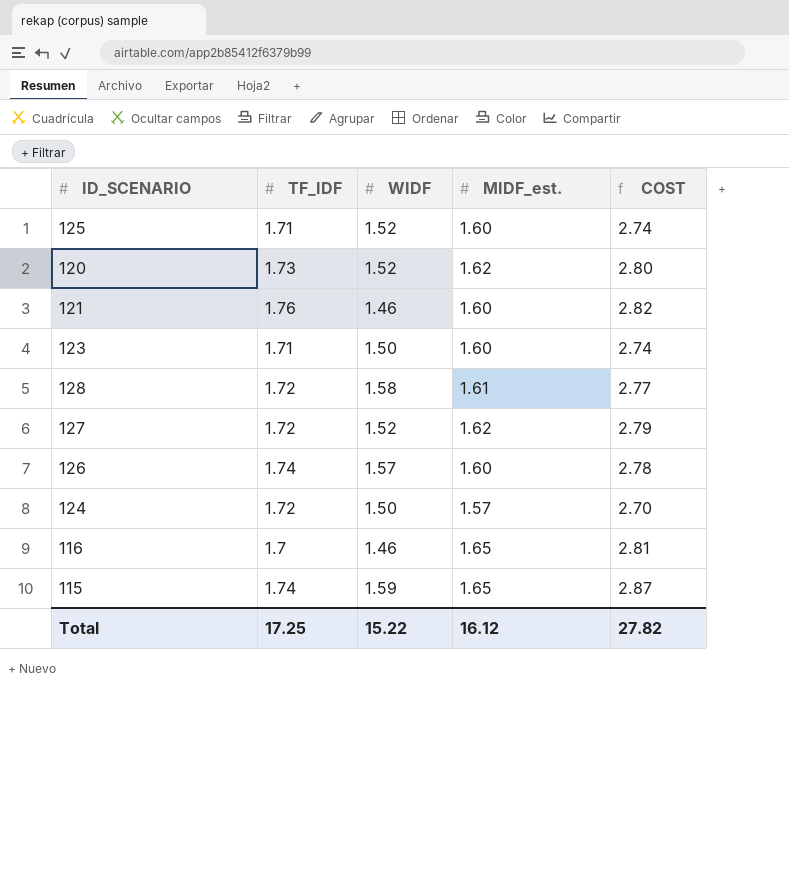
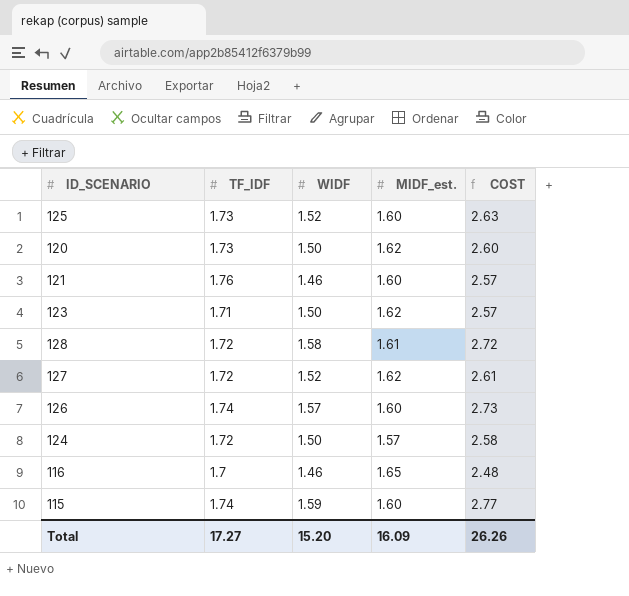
column COST | formula: [TF_IDF] * [MIDF_est.] -> [TF_IDF] * [WIDF]
125 | TF_IDF: 1.71 -> 1.73
120 | WIDF: 1.52 -> 1.50
123 | MIDF_est.: 1.60 -> 1.62
115 | MIDF_est.: 1.65 -> 1.60
Total | TF_IDF: 17.25 -> 17.27
Total | WIDF: 15.22 -> 15.20
Total | MIDF_est.: 16.12 -> 16.09
Total | COST: 27.82 -> 26.26

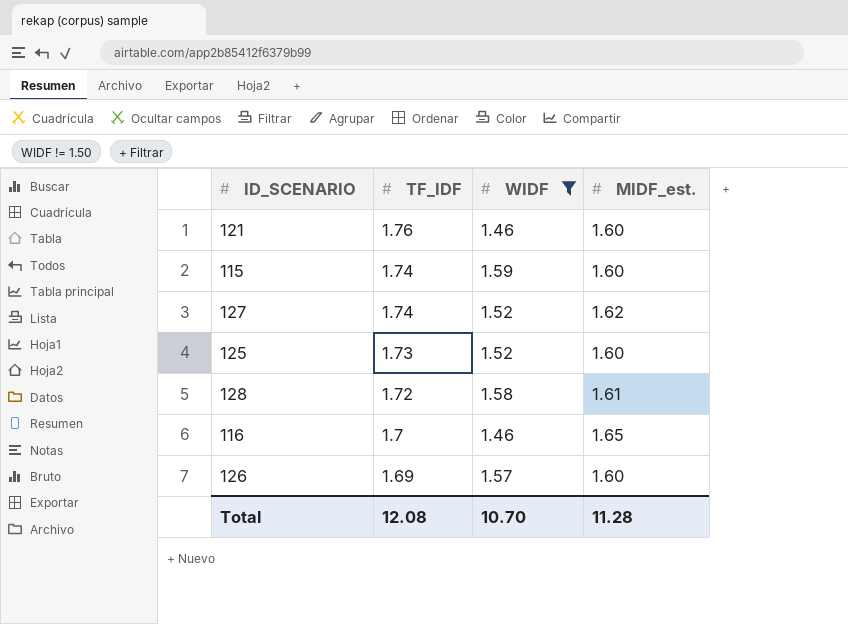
filter: none -> WIDF != 1.50
row order: none -> TF_IDF descending
column COST | formula: [TF_IDF] * [WIDF] -> none
127 | TF_IDF: 1.72 -> 1.74
126 | TF_IDF: 1.74 -> 1.69
Total | TF_IDF: 17.27 -> 12.08
Total | WIDF: 15.20 -> 10.70
Total | MIDF_est.: 16.09 -> 11.28

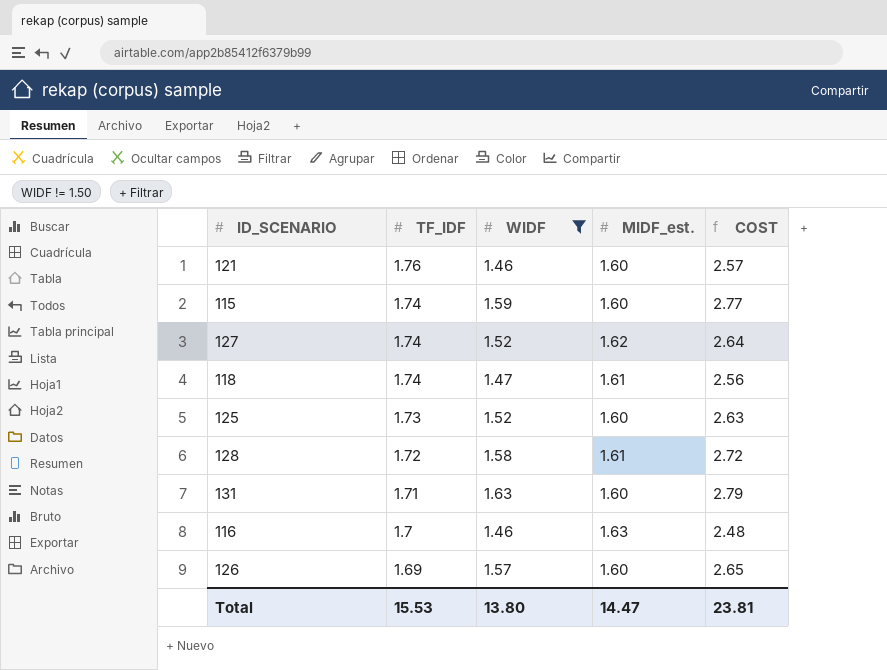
column COST | formula: none -> [TF_IDF] * [WIDF]
row 118: none -> 1.74 | 1.47 | 1.61 | 2.56
row 131: none -> 1.71 | 1.63 | 1.60 | 2.79
116 | MIDF_est.: 1.65 -> 1.63
Total | TF_IDF: 12.08 -> 15.53
Total | WIDF: 10.70 -> 13.80
Total | MIDF_est.: 11.28 -> 14.47

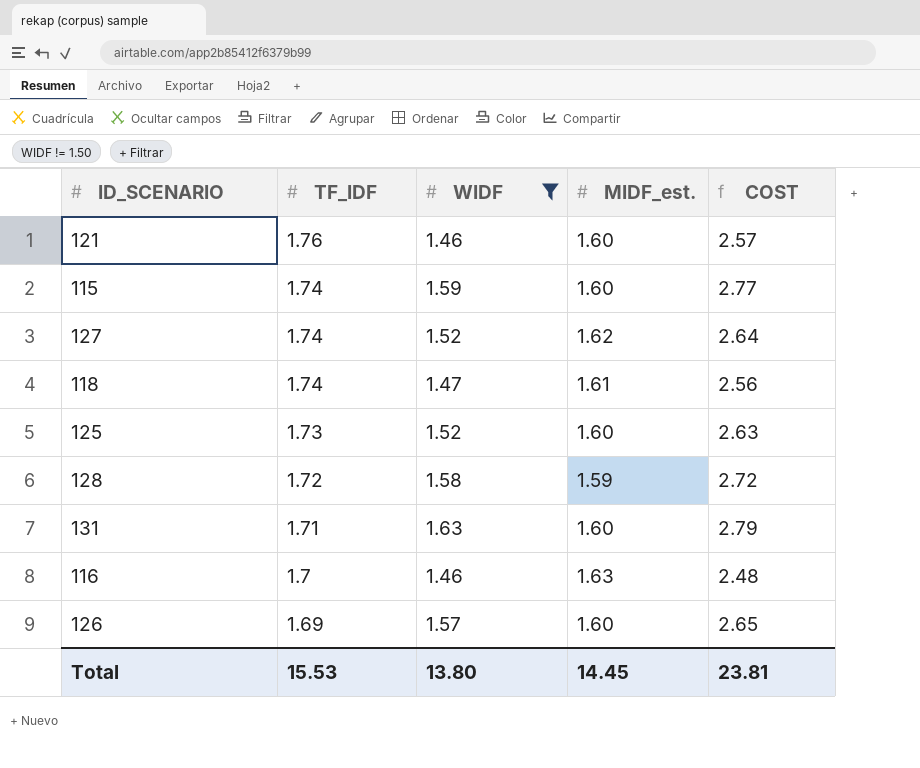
128 | MIDF_est.: 1.61 -> 1.59
Total | MIDF_est.: 14.47 -> 14.45

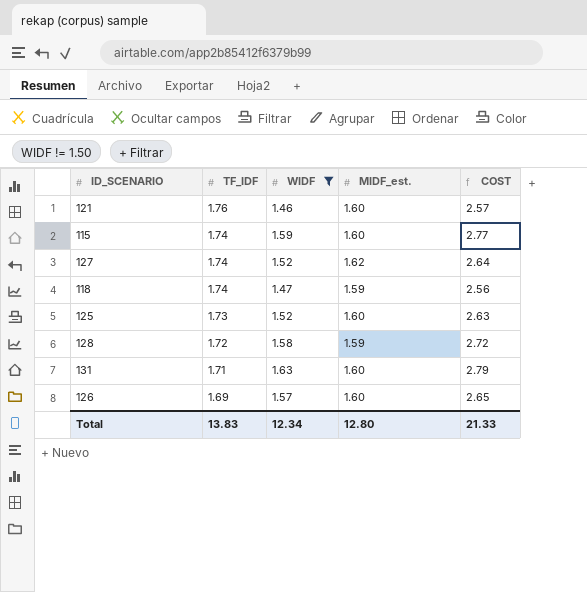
row 116: 1.7 | 1.46 | 1.63 | 2.48 -> none
118 | MIDF_est.: 1.61 -> 1.59
Total | TF_IDF: 15.53 -> 13.83
Total | WIDF: 13.80 -> 12.34
Total | MIDF_est.: 14.45 -> 12.80
Total | COST: 23.81 -> 21.33

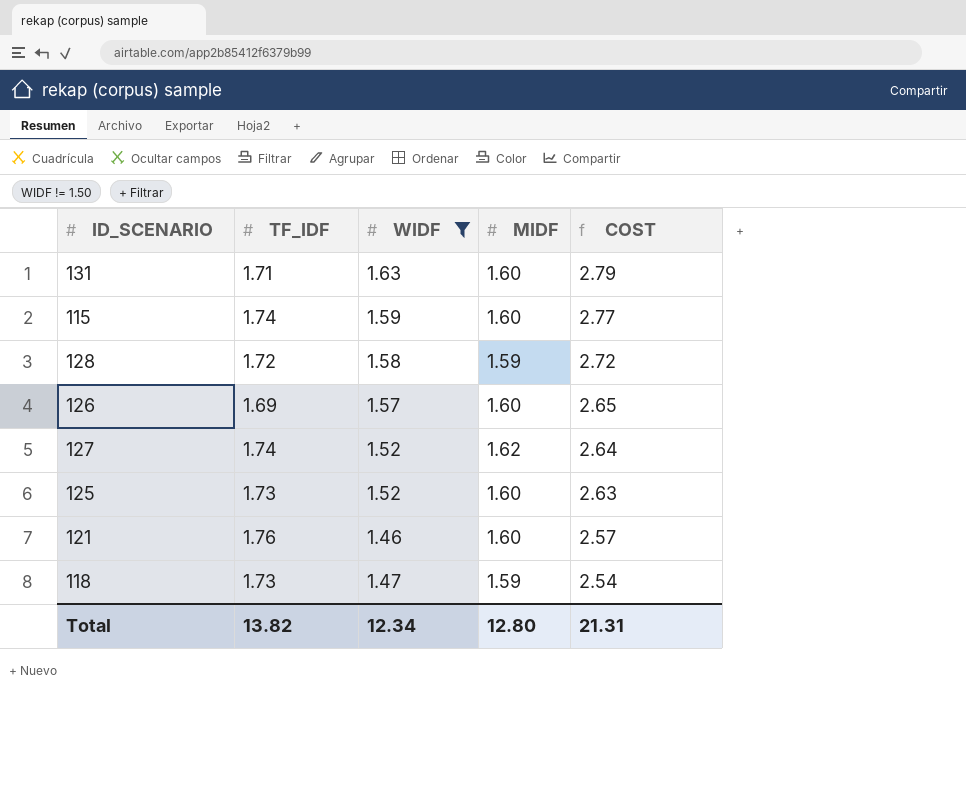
row order: TF_IDF descending -> COST descending
column name: MIDF_est. -> MIDF
118 | TF_IDF: 1.74 -> 1.73
118 | COST: 2.56 -> 2.54
Total | TF_IDF: 13.83 -> 13.82
Total | COST: 21.33 -> 21.31

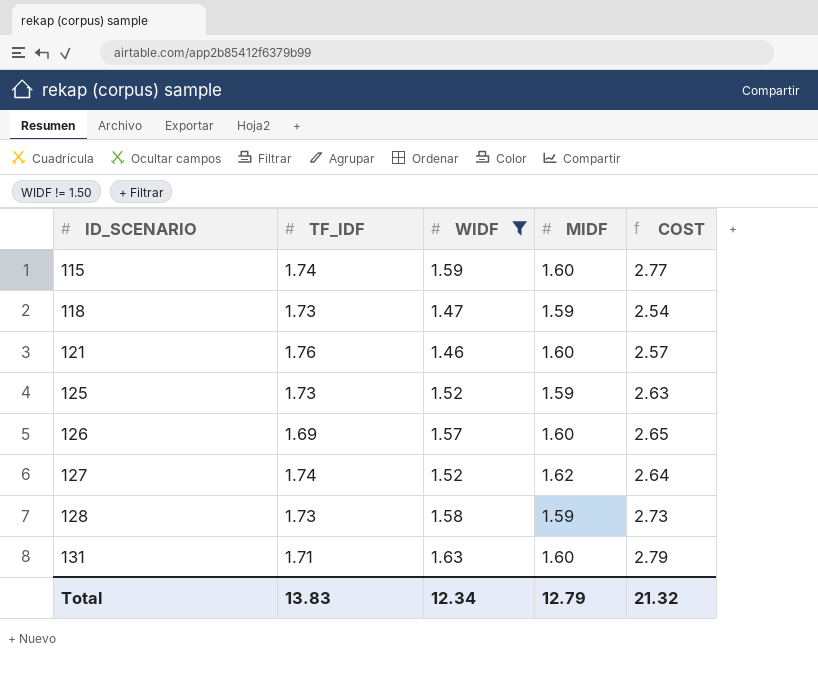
row order: COST descending -> ID_SCENARIO ascending
125 | MIDF: 1.60 -> 1.59
128 | TF_IDF: 1.72 -> 1.73
128 | COST: 2.72 -> 2.73
Total | TF_IDF: 13.82 -> 13.83
Total | MIDF: 12.80 -> 12.79
Total | COST: 21.31 -> 21.32

